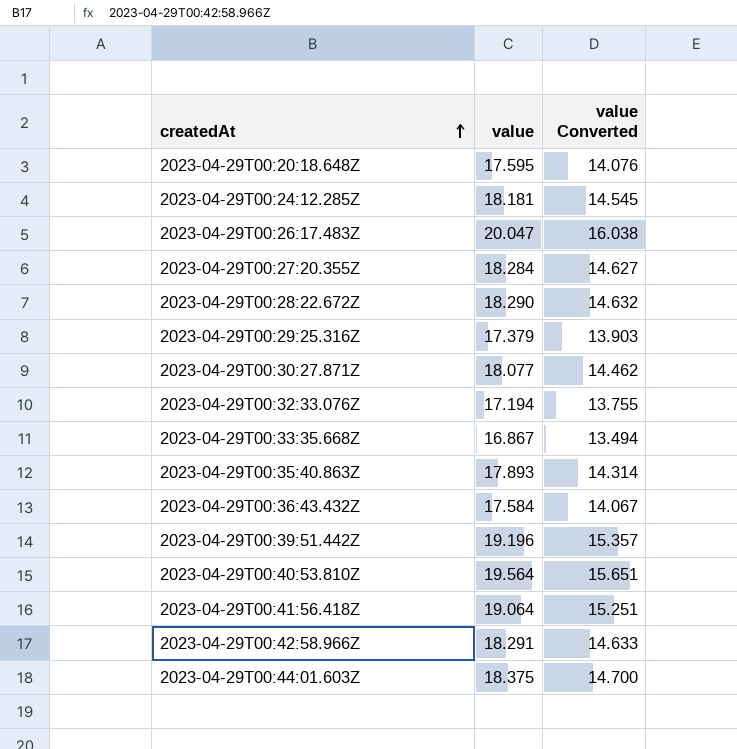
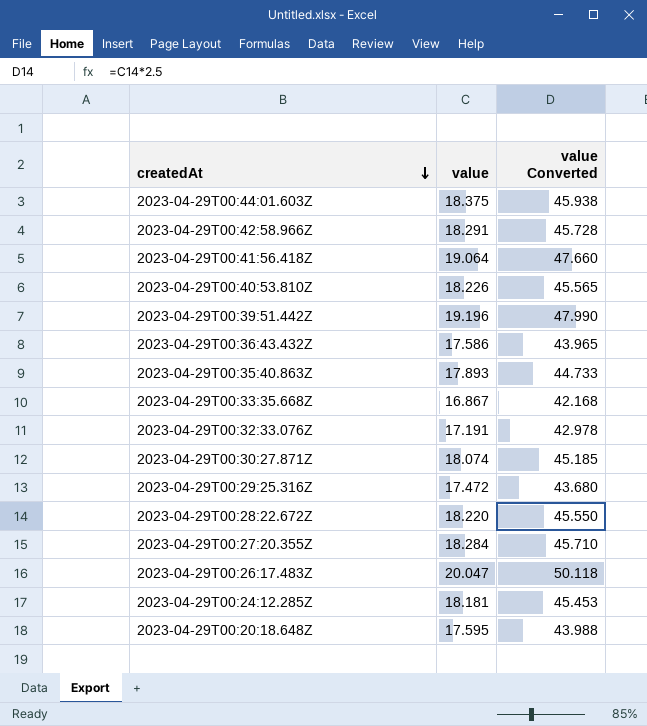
row order: createdAt ascending -> createdAt descending
column value Converted | formula: [value] * 0.8 -> [value] * 2.5
2023-04-29T00:40:53.810Z | value: 19.564 -> 18.226
2023-04-29T00:36:43.432Z | value: 17.584 -> 17.586
2023-04-29T00:32:33.076Z | value: 17.194 -> 17.191
2023-04-29T00:30:27.871Z | value: 18.077 -> 18.074
2023-04-29T00:29:25.316Z | value: 17.379 -> 17.472
2023-04-29T00:28:22.672Z | value: 18.290 -> 18.220

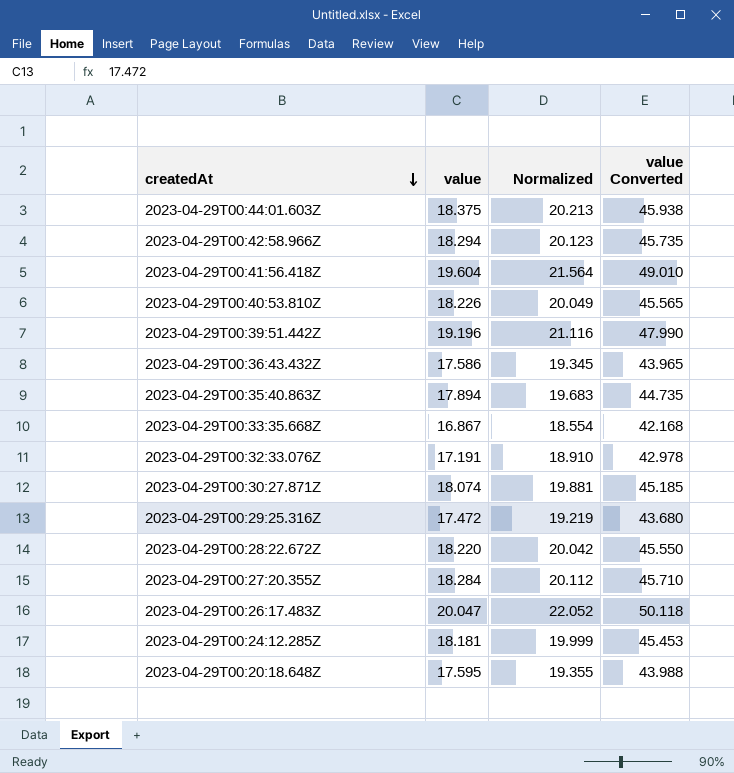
column Normalized | formula: none -> [value] * 1.1
2023-04-29T00:42:58.966Z | value: 18.291 -> 18.294
2023-04-29T00:42:58.966Z | value Converted: 45.728 -> 45.735
2023-04-29T00:41:56.418Z | value: 19.064 -> 19.604
2023-04-29T00:41:56.418Z | value Converted: 47.660 -> 49.010
2023-04-29T00:35:40.863Z | value: 17.893 -> 17.894
2023-04-29T00:35:40.863Z | value Converted: 44.733 -> 44.735

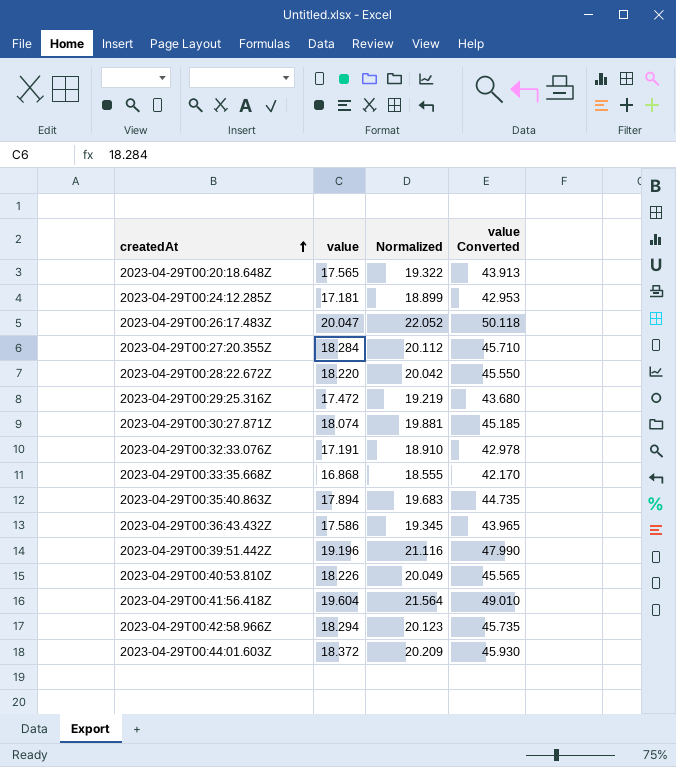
row order: createdAt descending -> createdAt ascending
2023-04-29T00:20:18.648Z | value: 17.595 -> 17.565
2023-04-29T00:20:18.648Z | Normalized: 19.355 -> 19.322
2023-04-29T00:20:18.648Z | value Converted: 43.988 -> 43.913
2023-04-29T00:24:12.285Z | value: 18.181 -> 17.181
2023-04-29T00:24:12.285Z | Normalized: 19.999 -> 18.899
2023-04-29T00:24:12.285Z | value Converted: 45.453 -> 42.953
2023-04-29T00:33:35.668Z | value: 16.867 -> 16.868
2023-04-29T00:33:35.668Z | Normalized: 18.554 -> 18.555
2023-04-29T00:33:35.668Z | value Converted: 42.168 -> 42.170
2023-04-29T00:44:01.603Z | value: 18.375 -> 18.372
2023-04-29T00:44:01.603Z | Normalized: 20.213 -> 20.209
2023-04-29T00:44:01.603Z | value Converted: 45.938 -> 45.930

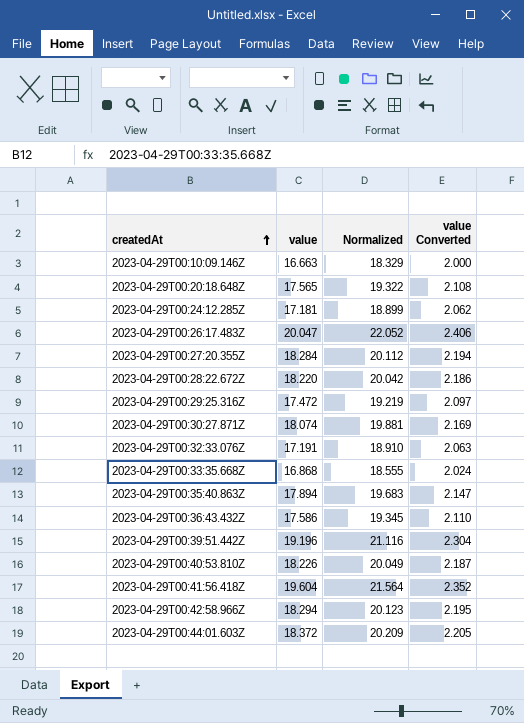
column value Converted | formula: [value] * 2.5 -> [value] * 0.12
row 2023-04-29T00:10:09.146Z: none -> 16.663 | 18.329 | 2.000

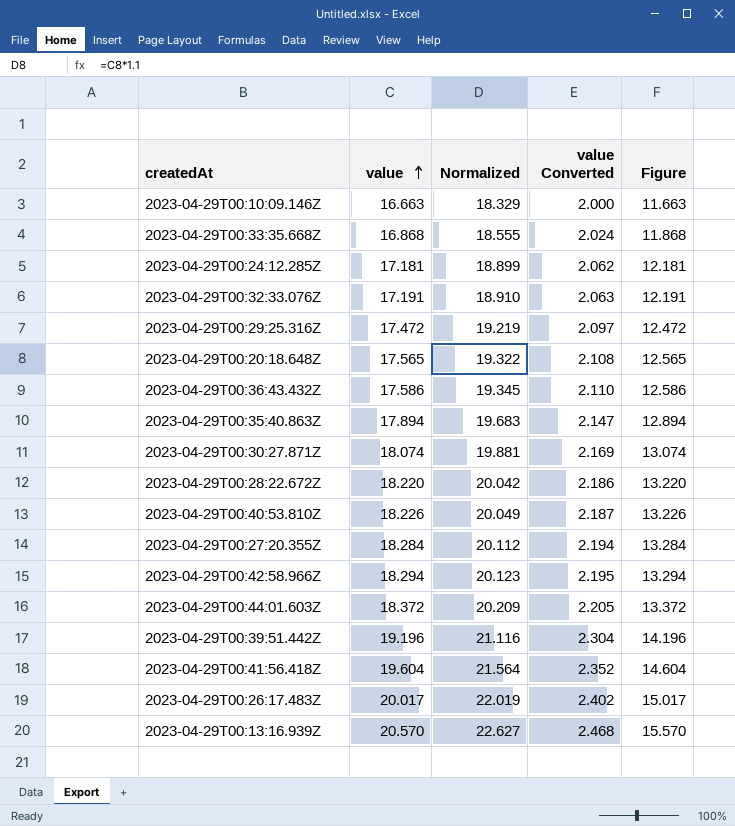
row order: createdAt ascending -> value ascending
column Figure | formula: none -> [value] - 5
2023-04-29T00:26:17.483Z | value: 20.047 -> 20.017
2023-04-29T00:26:17.483Z | Normalized: 22.052 -> 22.019
2023-04-29T00:26:17.483Z | value Converted: 2.406 -> 2.402
row 2023-04-29T00:13:16.939Z: none -> 20.570 | 22.627 | 2.468 | 15.570

